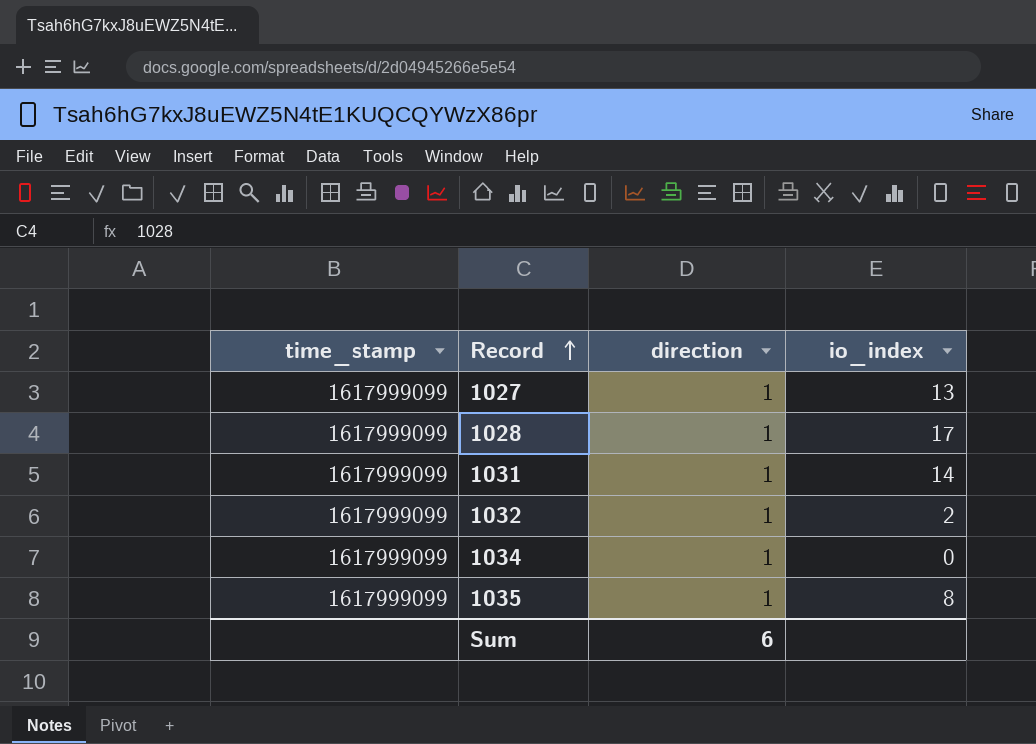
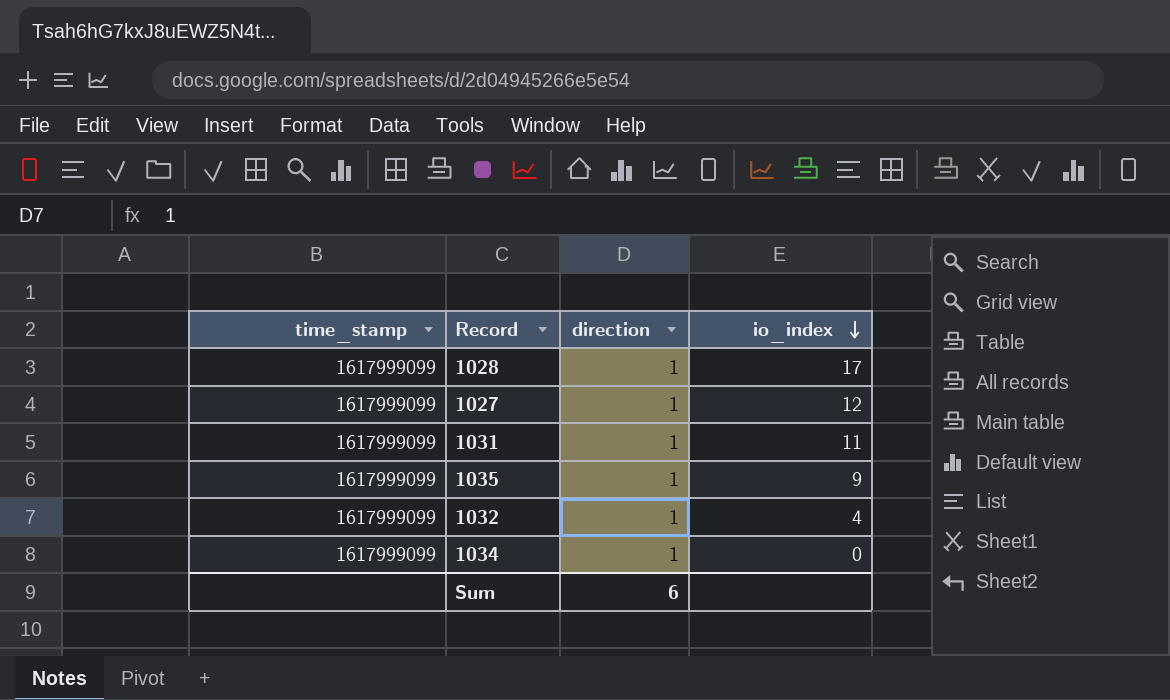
row order: Record ascending -> io_index descending
1027 | io_index: 13 -> 12
1031 | io_index: 14 -> 11
1035 | io_index: 8 -> 9
1032 | io_index: 2 -> 4

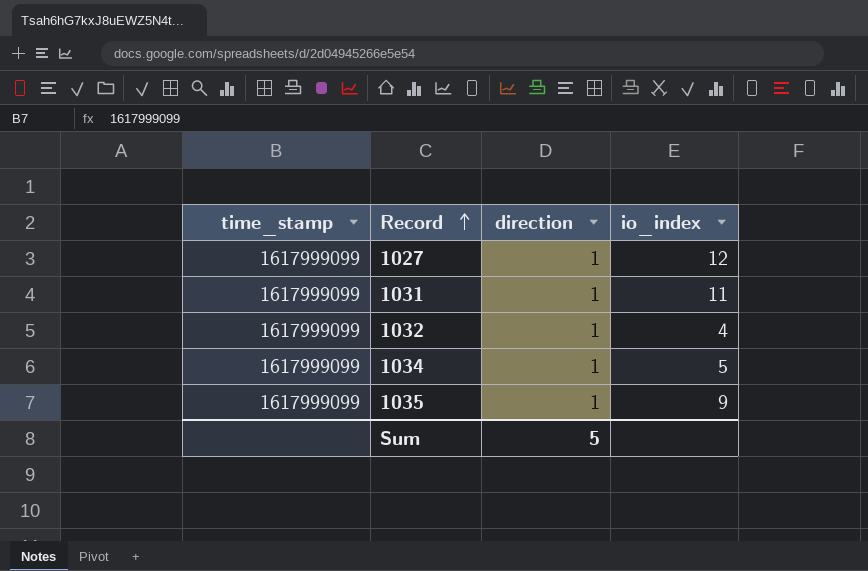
row order: io_index descending -> Record ascending
row 1028: 1617999099 | 1 | 17 -> none
1034 | io_index: 0 -> 5
Sum | direction: 6 -> 5

